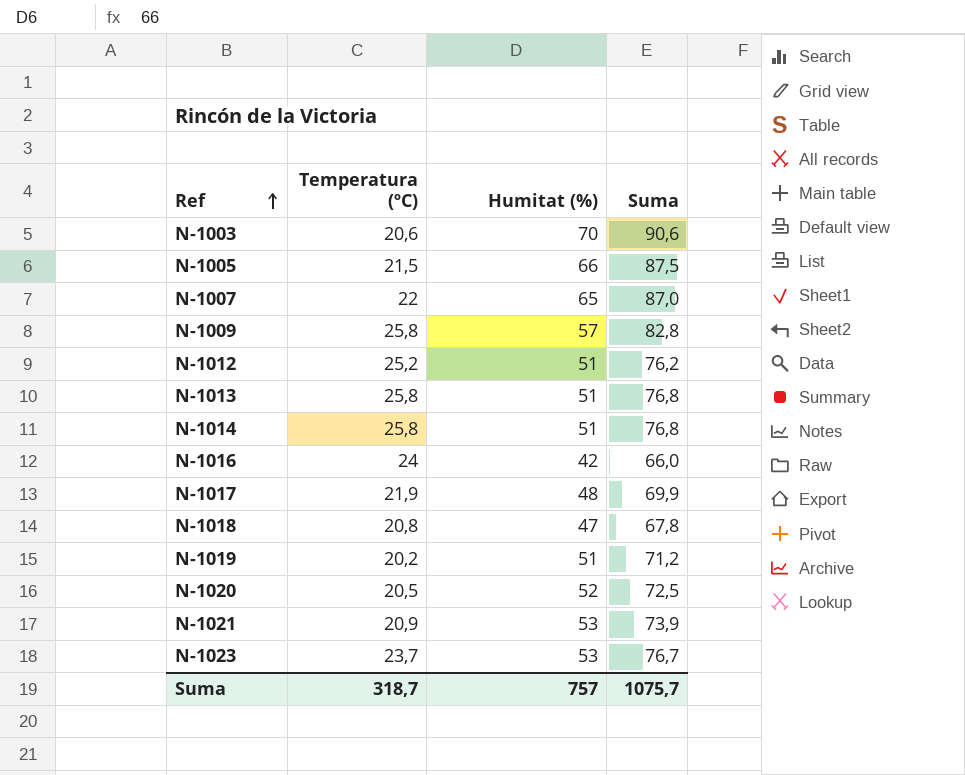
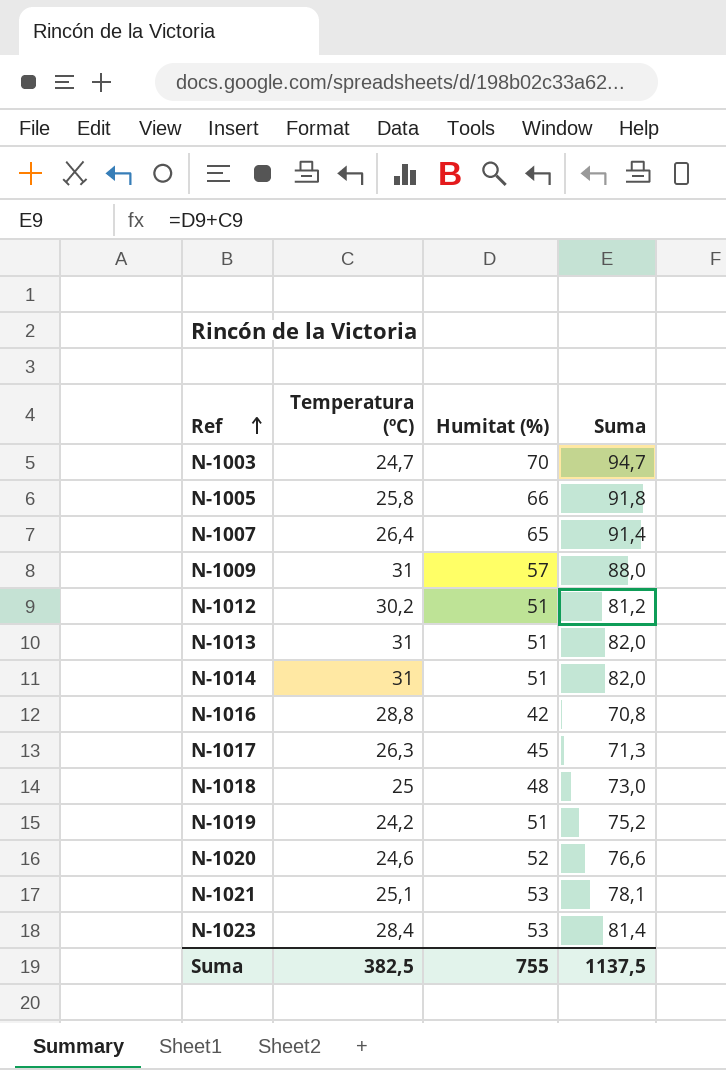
N-1003 | Temperatura (ºC): 20,6 -> 24,7
N-1003 | Suma: 90,6 -> 94,7
N-1005 | Temperatura (ºC): 21,5 -> 25,8
N-1005 | Suma: 87,5 -> 91,8
N-1007 | Temperatura (ºC): 22 -> 26,4
N-1007 | Suma: 87,0 -> 91,4
N-1009 | Temperatura (ºC): 25,8 -> 31
N-1009 | Suma: 82,8 -> 88,0
N-1012 | Temperatura (ºC): 25,2 -> 30,2
N-1012 | Suma: 76,2 -> 81,2
N-1013 | Temperatura (ºC): 25,8 -> 31
N-1013 | Suma: 76,8 -> 82,0
N-1014 | Temperatura (ºC): 25,8 -> 31
N-1014 | Suma: 76,8 -> 82,0
N-1016 | Temperatura (ºC): 24 -> 28,8
N-1016 | Suma: 66,0 -> 70,8
N-1017 | Temperatura (ºC): 21,9 -> 26,3
N-1017 | Humitat (%): 48 -> 45
N-1017 | Suma: 69,9 -> 71,3
N-1018 | Temperatura (ºC): 20,8 -> 25
N-1018 | Humitat (%): 47 -> 48
N-1018 | Suma: 67,8 -> 73,0
N-1019 | Temperatura (ºC): 20,2 -> 24,2
N-1019 | Suma: 71,2 -> 75,2
N-1020 | Temperatura (ºC): 20,5 -> 24,6
N-1020 | Suma: 72,5 -> 76,6
N-1021 | Temperatura (ºC): 20,9 -> 25,1
N-1021 | Suma: 73,9 -> 78,1
N-1023 | Temperatura (ºC): 23,7 -> 28,4
N-1023 | Suma: 76,7 -> 81,4
Suma | Temperatura (ºC): 318,7 -> 382,5
Suma | Humitat (%): 757 -> 755
Suma | Suma: 1075,7 -> 1137,5

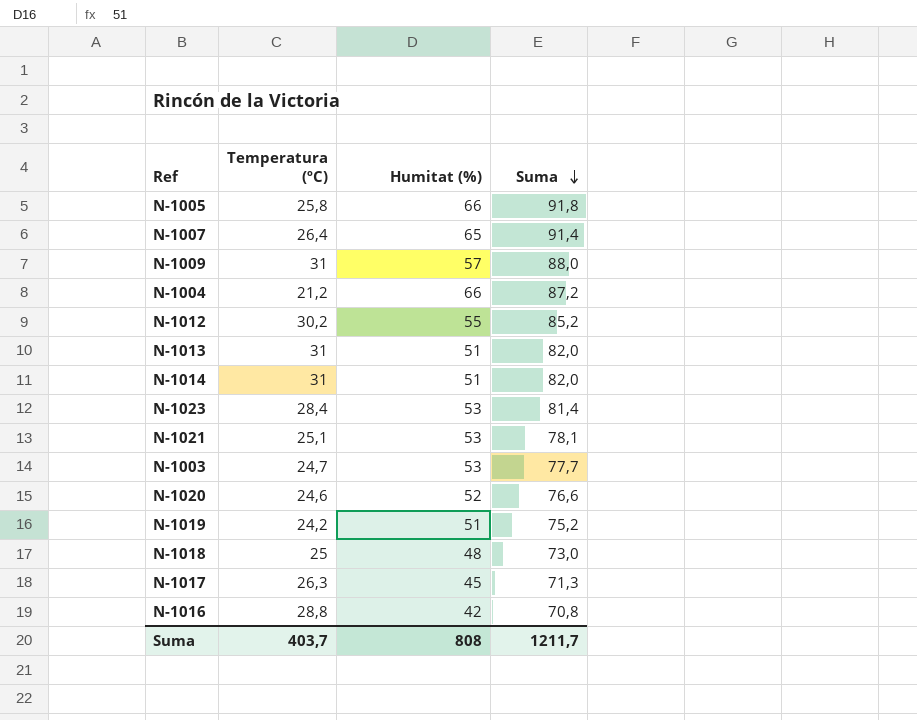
row order: Ref ascending -> Suma descending
row N-1004: none -> 21,2 | 66 | 87,2
N-1012 | Humitat (%): 51 -> 55
N-1012 | Suma: 81,2 -> 85,2
N-1003 | Humitat (%): 70 -> 53
N-1003 | Suma: 94,7 -> 77,7
Suma | Temperatura (ºC): 382,5 -> 403,7
Suma | Humitat (%): 755 -> 808
Suma | Suma: 1137,5 -> 1211,7

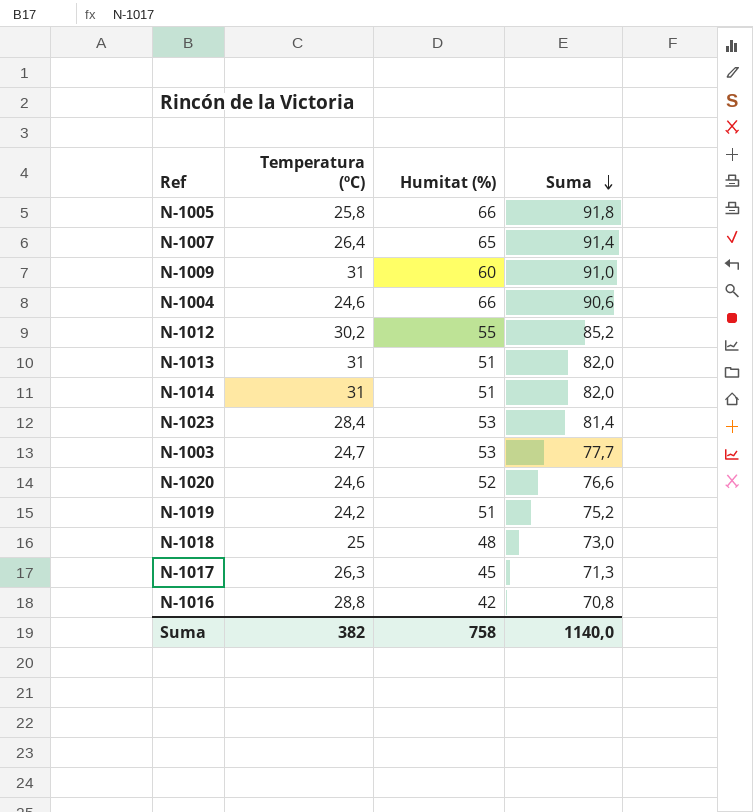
row N-1021: 25,1 | 53 | 78,1 -> none
N-1009 | Humitat (%): 57 -> 60
N-1009 | Suma: 88,0 -> 91,0
N-1004 | Temperatura (ºC): 21,2 -> 24,6
N-1004 | Suma: 87,2 -> 90,6
Suma | Temperatura (ºC): 403,7 -> 382
Suma | Humitat (%): 808 -> 758
Suma | Suma: 1211,7 -> 1140,0

